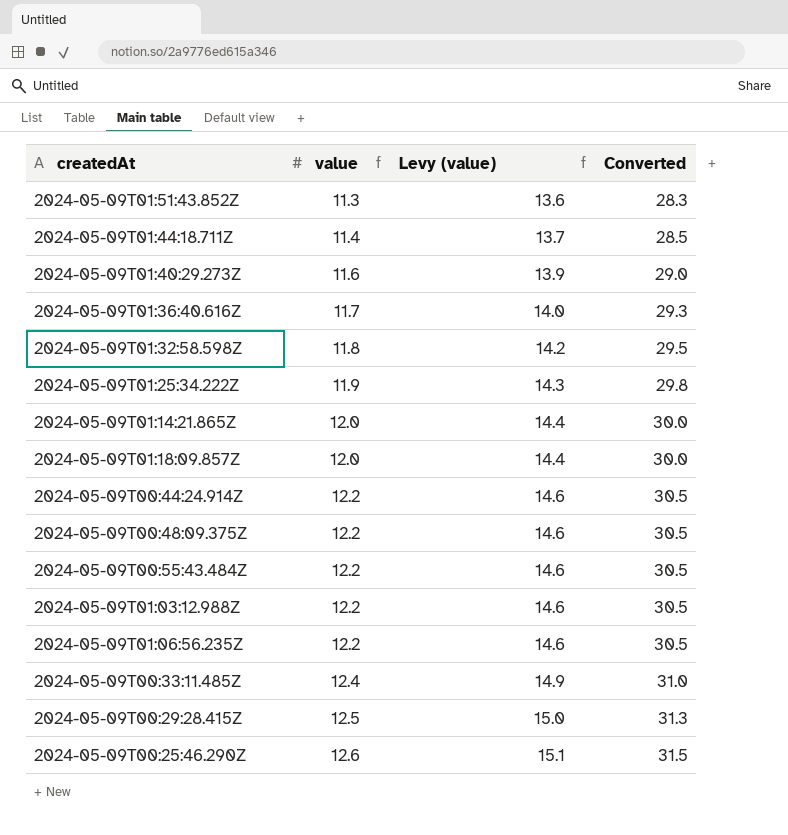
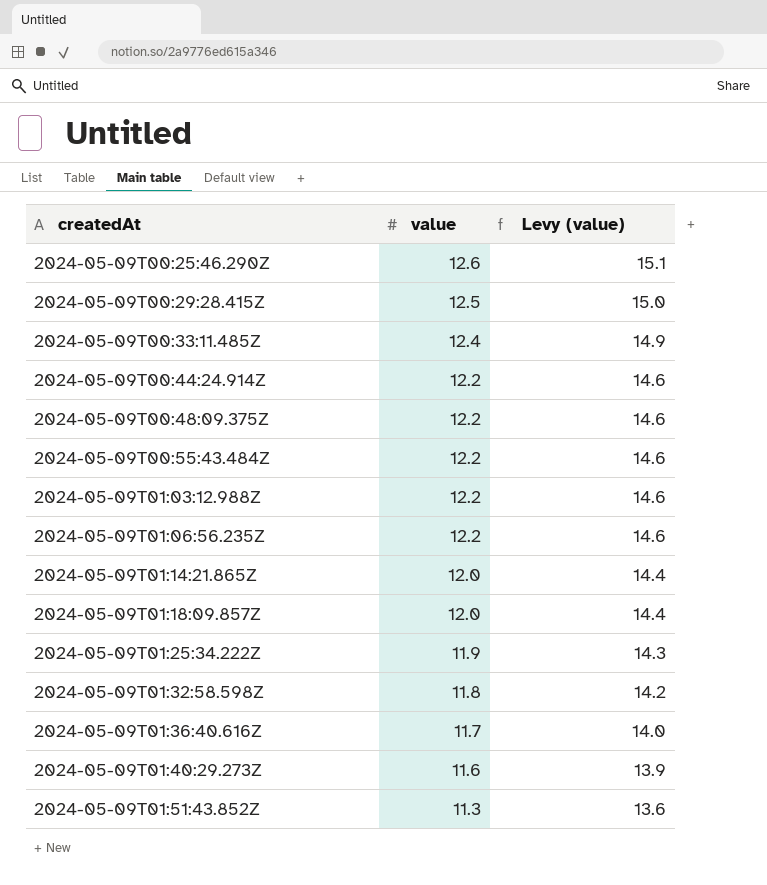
row order: value ascending -> createdAt ascending
column Converted | formula: [value] * 2.5 -> none
row 2024-05-09T01:44:18.711Z: 11.4 | 13.7 | 28.5 -> none

